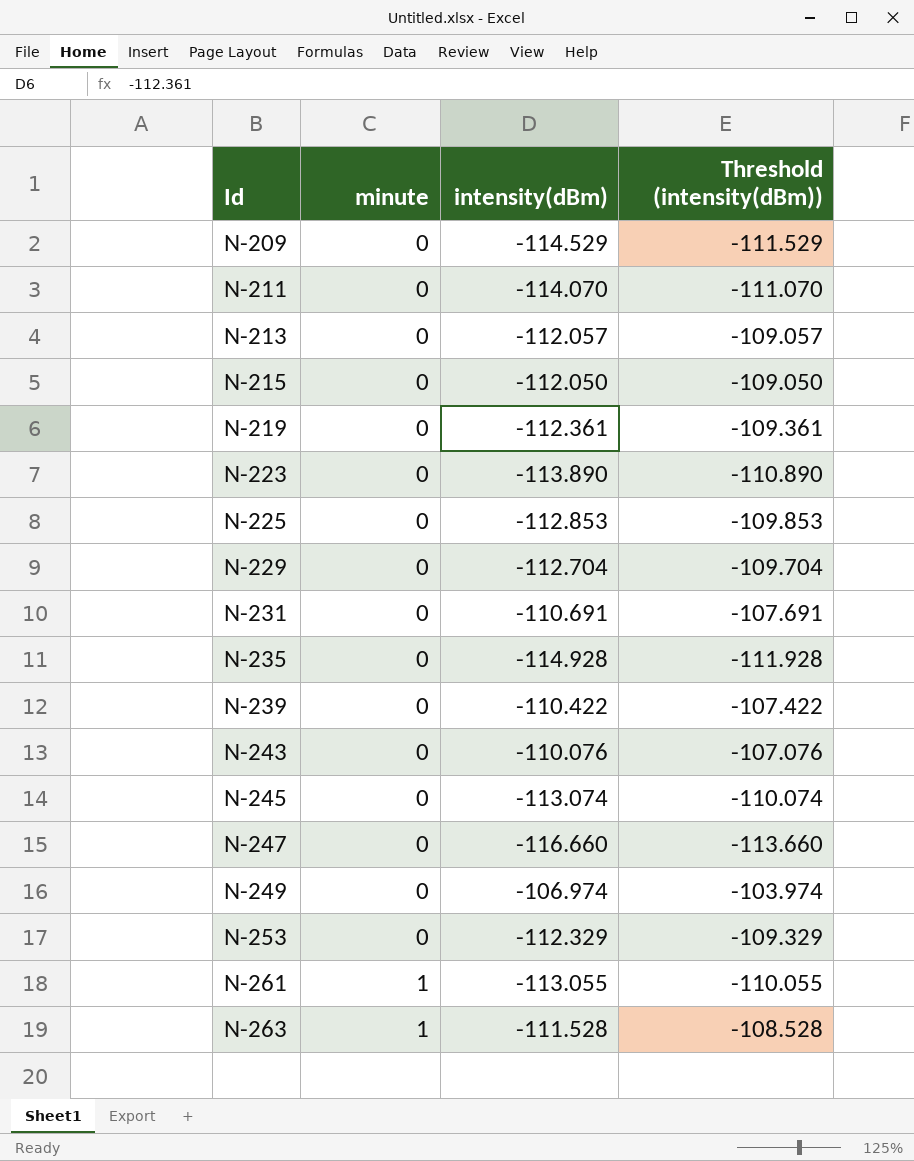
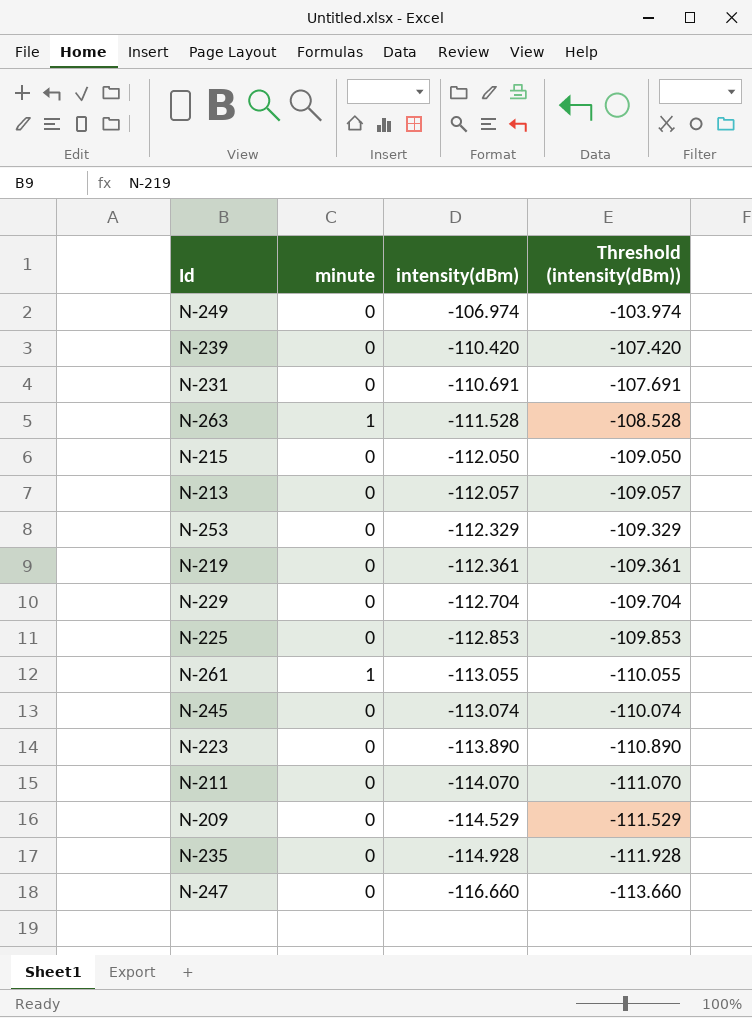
row order: Id ascending -> intensity(dBm) descending
row N-243: 0 | -110.076 | -107.076 -> none
N-239 | intensity(dBm): -110.422 -> -110.420
N-239 | Threshold (intensity(dBm)): -107.422 -> -107.420

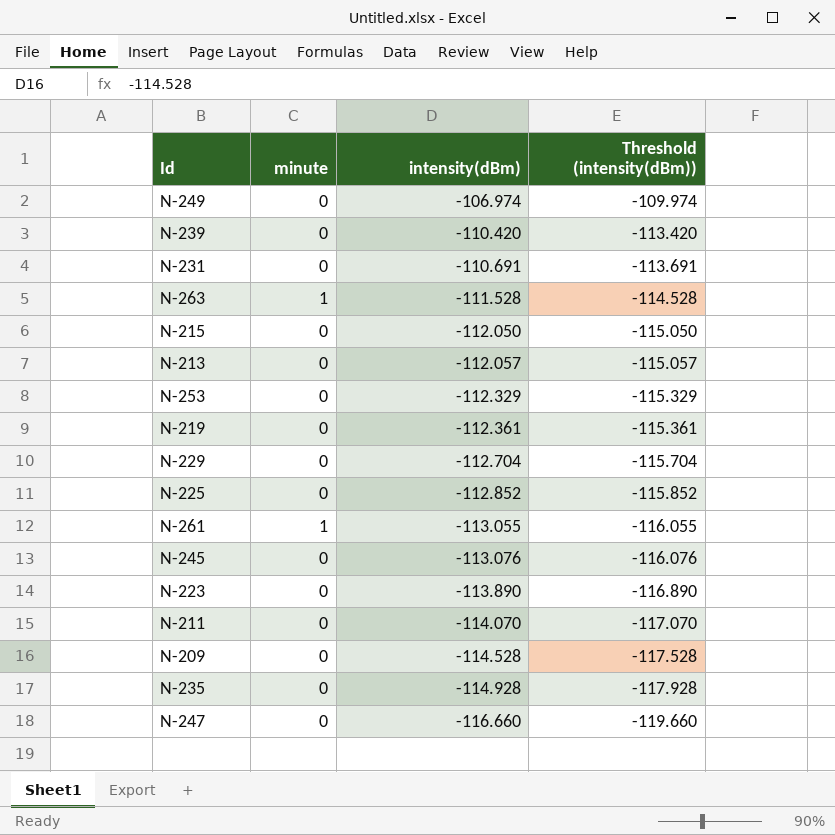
column Threshold (intensity(dBm)) | formula: [intensity(dBm)] + 3 -> [intensity(dBm)] - 3
N-225 | intensity(dBm): -112.853 -> -112.852
N-245 | intensity(dBm): -113.074 -> -113.076
N-209 | intensity(dBm): -114.529 -> -114.528

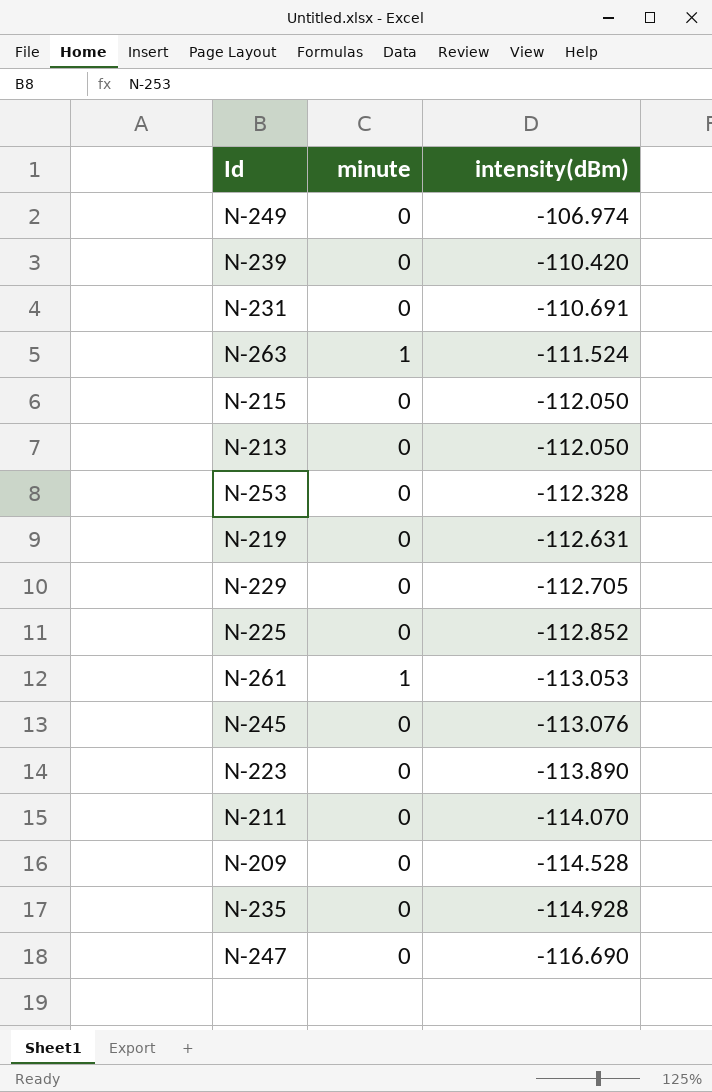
column Threshold (intensity(dBm)) | formula: [intensity(dBm)] - 3 -> none
N-263 | intensity(dBm): -111.528 -> -111.524
N-213 | intensity(dBm): -112.057 -> -112.050
N-253 | intensity(dBm): -112.329 -> -112.328
N-219 | intensity(dBm): -112.361 -> -112.631
N-229 | intensity(dBm): -112.704 -> -112.705
N-261 | intensity(dBm): -113.055 -> -113.053
N-247 | intensity(dBm): -116.660 -> -116.690

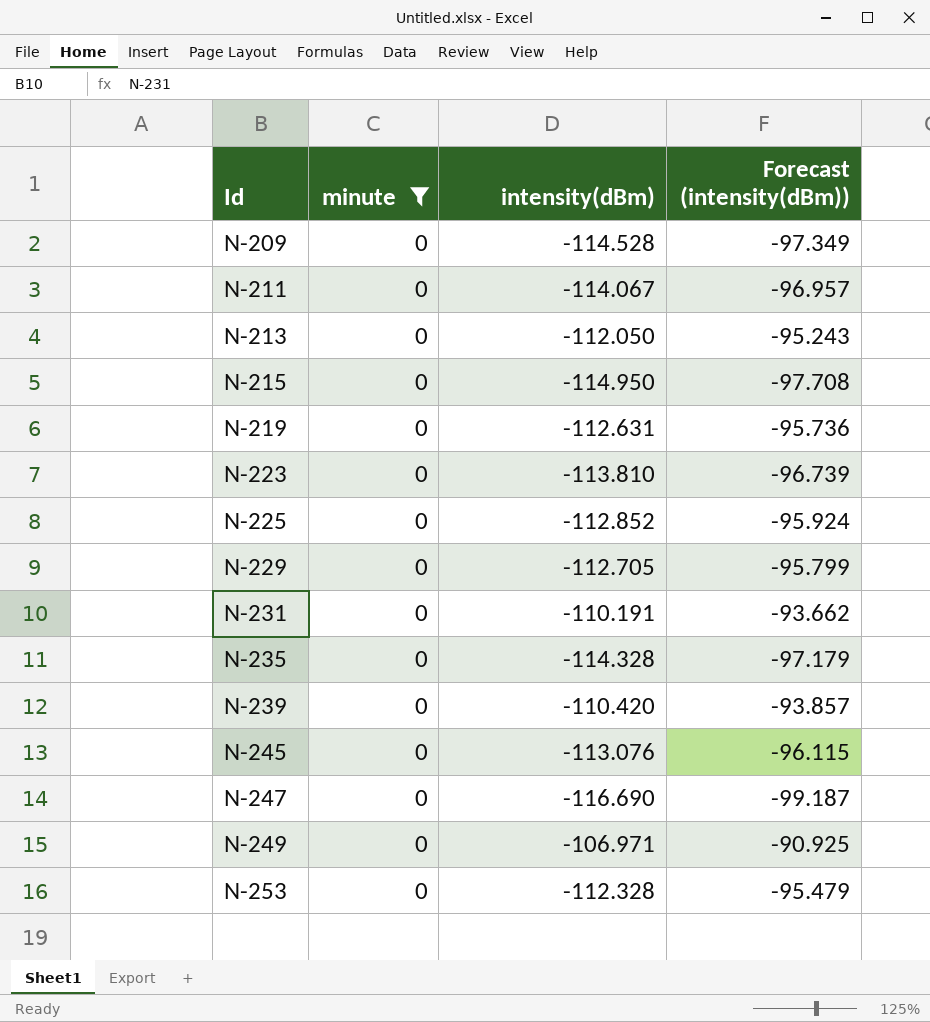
filter: none -> minute = 0
row order: intensity(dBm) descending -> Id ascending
column Forecast (intensity(dBm)) | formula: none -> [intensity(dBm)] * 0.85
N-211 | intensity(dBm): -114.070 -> -114.067
N-215 | intensity(dBm): -112.050 -> -114.950
N-223 | intensity(dBm): -113.890 -> -113.810
N-231 | intensity(dBm): -110.691 -> -110.191
N-235 | intensity(dBm): -114.928 -> -114.328
N-249 | intensity(dBm): -106.974 -> -106.971

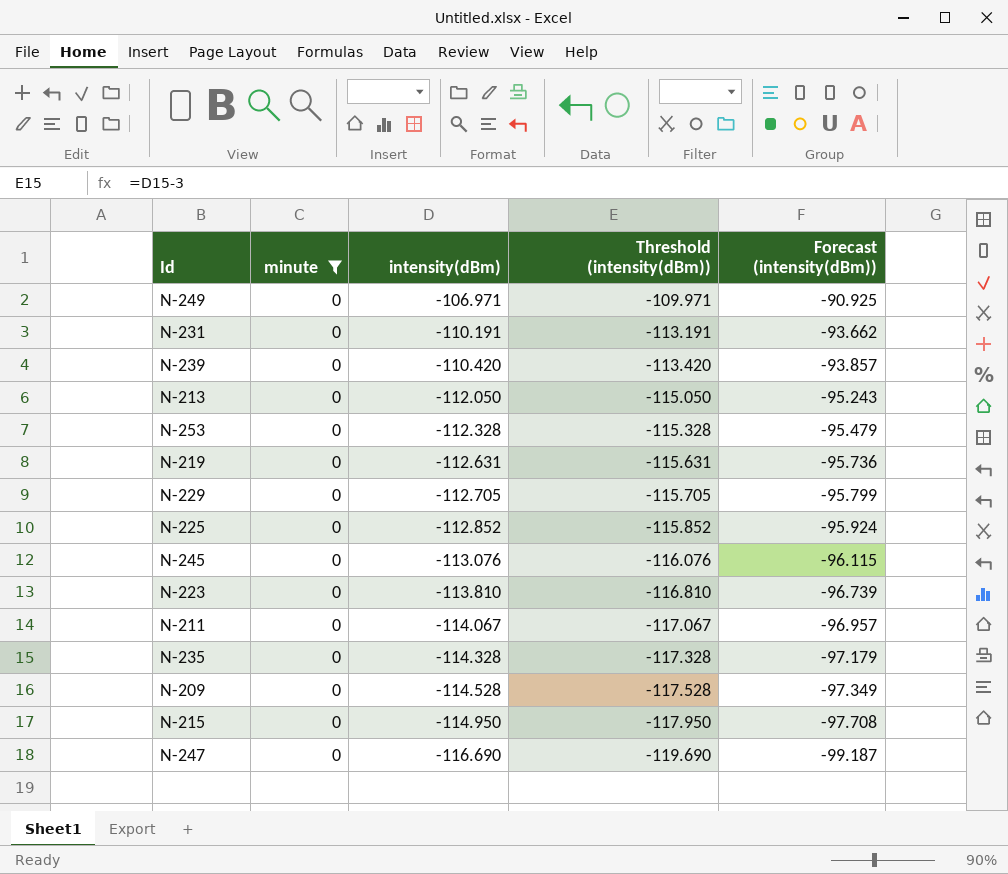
row order: Id ascending -> intensity(dBm) descending
column Threshold (intensity(dBm)) | formula: none -> [intensity(dBm)] - 3

